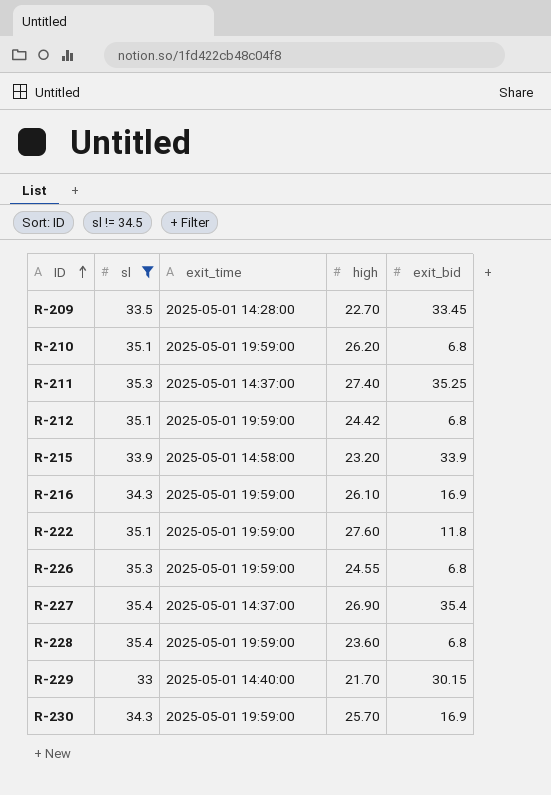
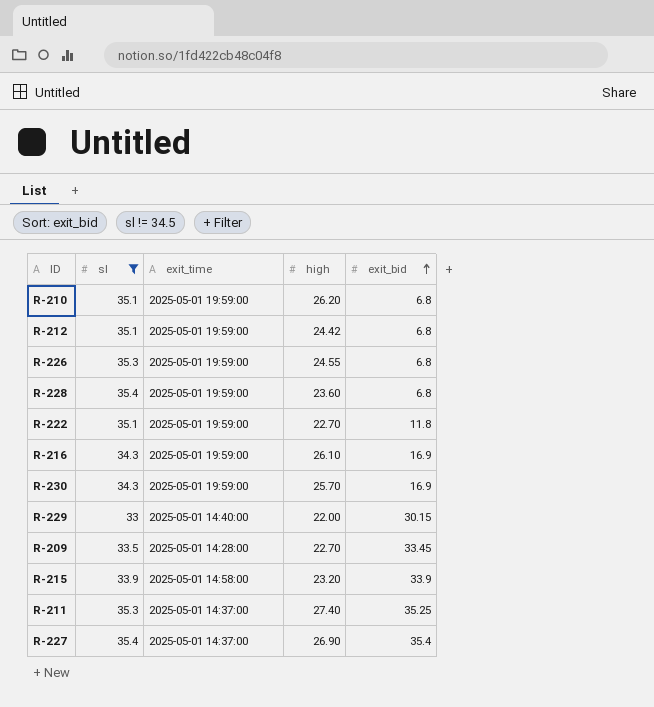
row order: ID ascending -> exit_bid ascending
R-222 | high: 27.60 -> 22.70
R-229 | high: 21.70 -> 22.00

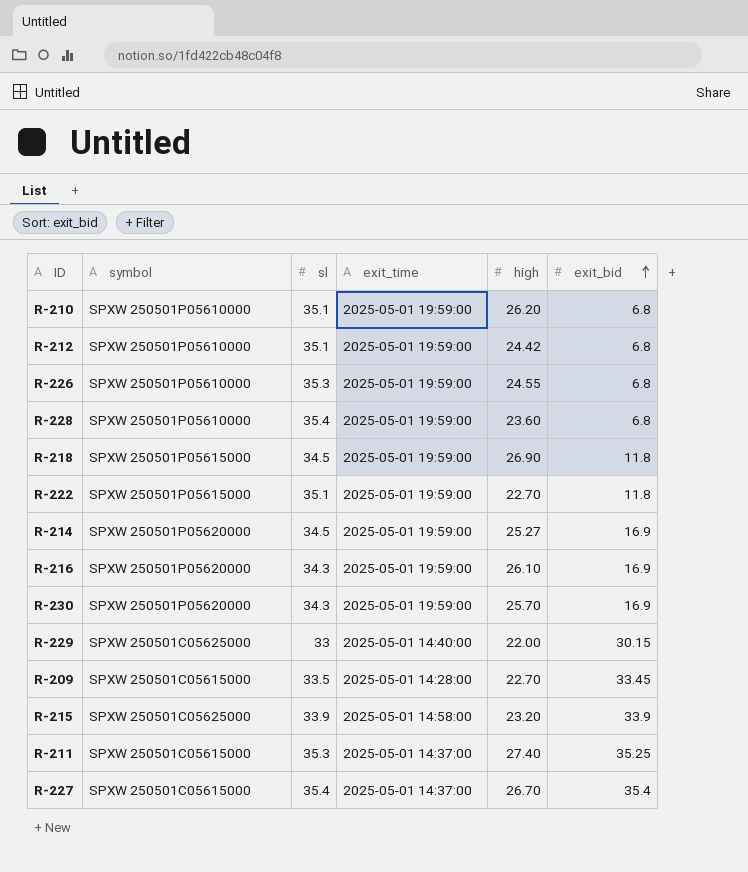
filter: sl != 34.5 -> none
column symbol | position: none -> 2
R-227 | high: 26.90 -> 26.70

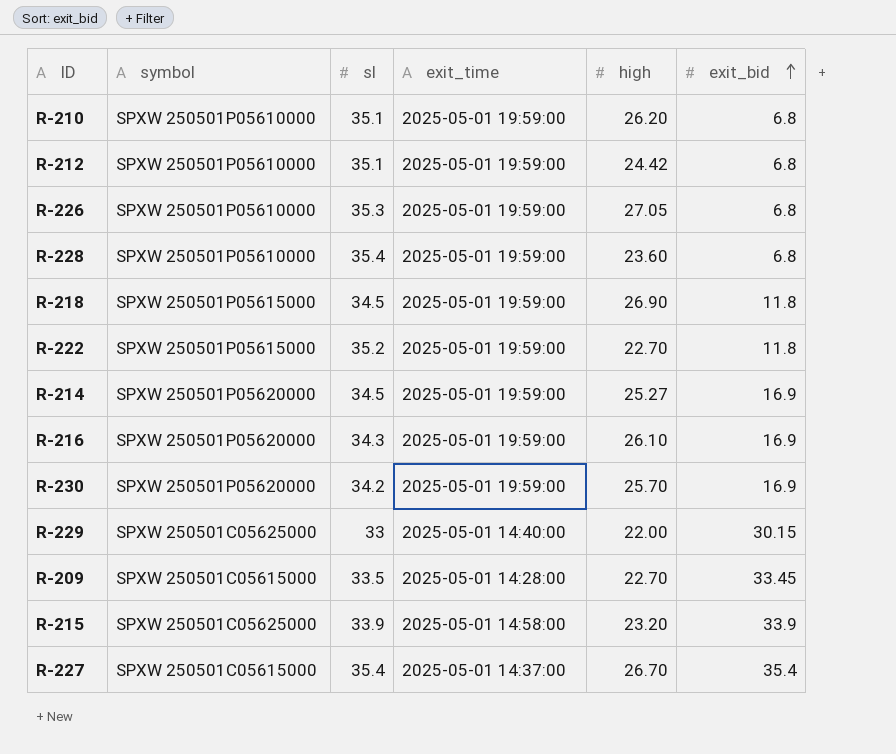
row R-211: SPXW 250501C05615000 | 35.3 | 2025-05-01 14:37:00 | 27.40 | 35.25 -> none
R-226 | high: 24.55 -> 27.05
R-222 | sl: 35.1 -> 35.2
R-230 | sl: 34.3 -> 34.2

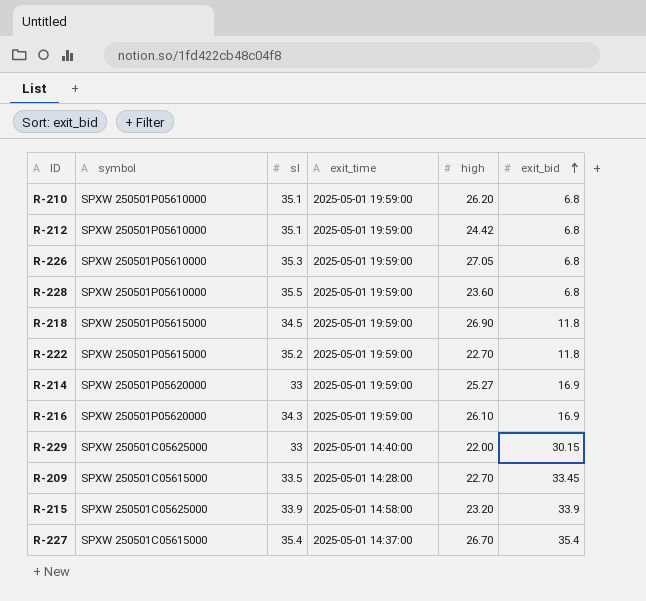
row R-230: SPXW 250501P05620000 | 34.2 | 2025-05-01 19:59:00 | 25.70 | 16.9 -> none
R-228 | sl: 35.4 -> 35.5
R-214 | sl: 34.5 -> 33

